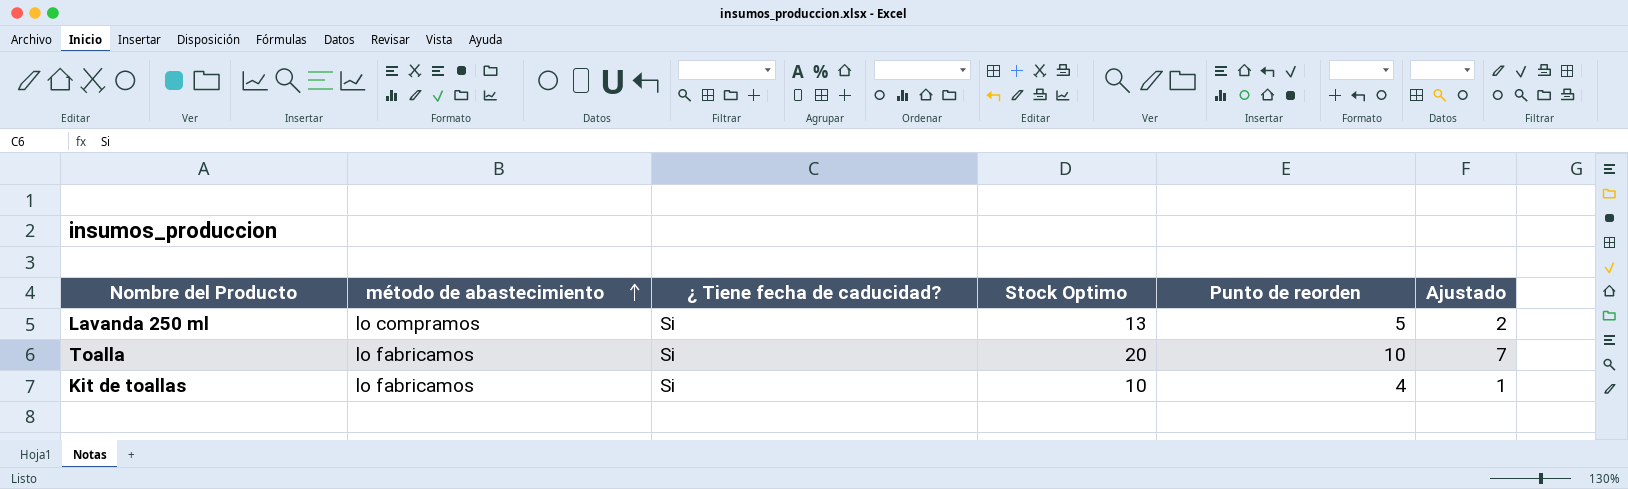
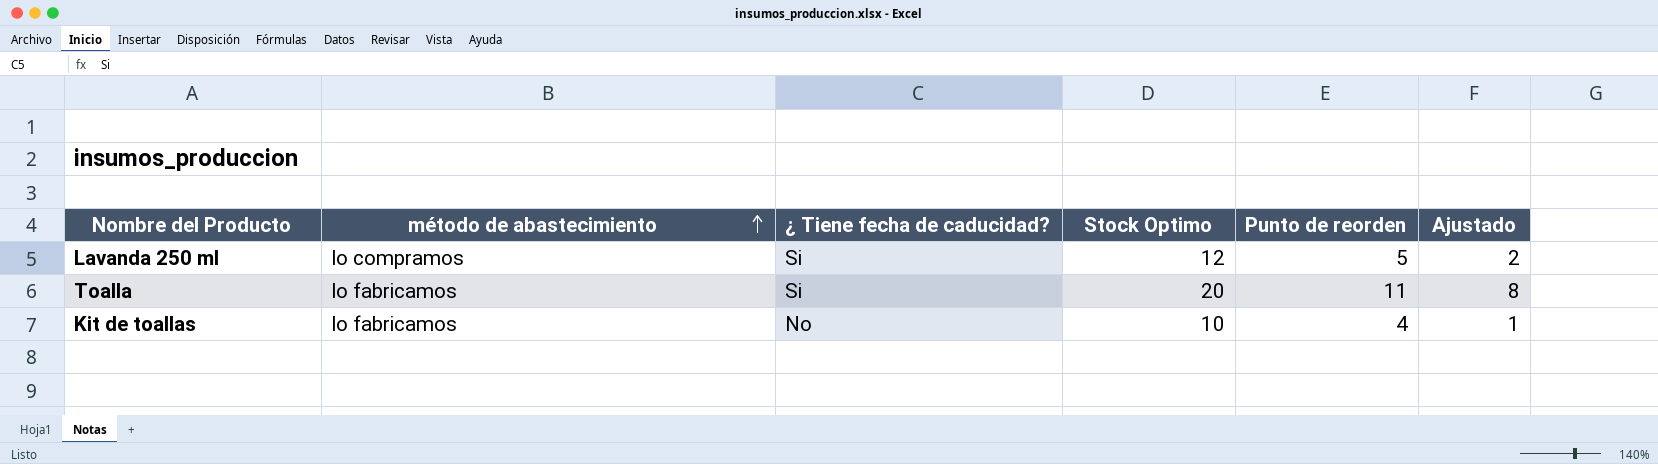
Lavanda 250 ml | Stock Optimo: 13 -> 12
Toalla | Punto de reorden: 10 -> 11
Toalla | Ajustado: 7 -> 8
Kit de toallas | ¿ Tiene fecha de caducidad?: Si -> No

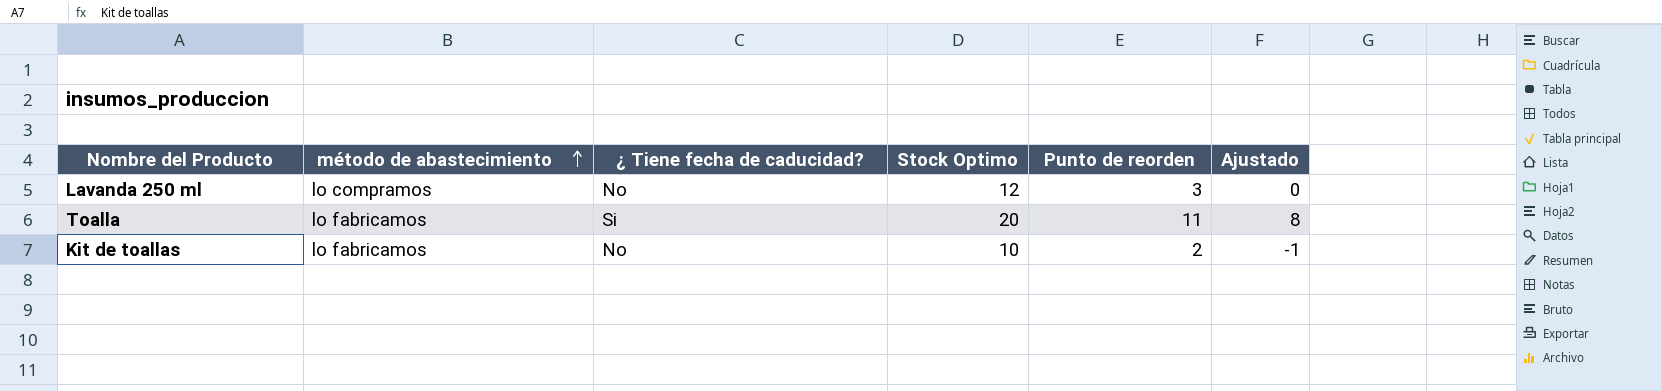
Lavanda 250 ml | ¿ Tiene fecha de caducidad?: Si -> No
Lavanda 250 ml | Punto de reorden: 5 -> 3
Lavanda 250 ml | Ajustado: 2 -> 0
Kit de toallas | Punto de reorden: 4 -> 2
Kit de toallas | Ajustado: 1 -> -1

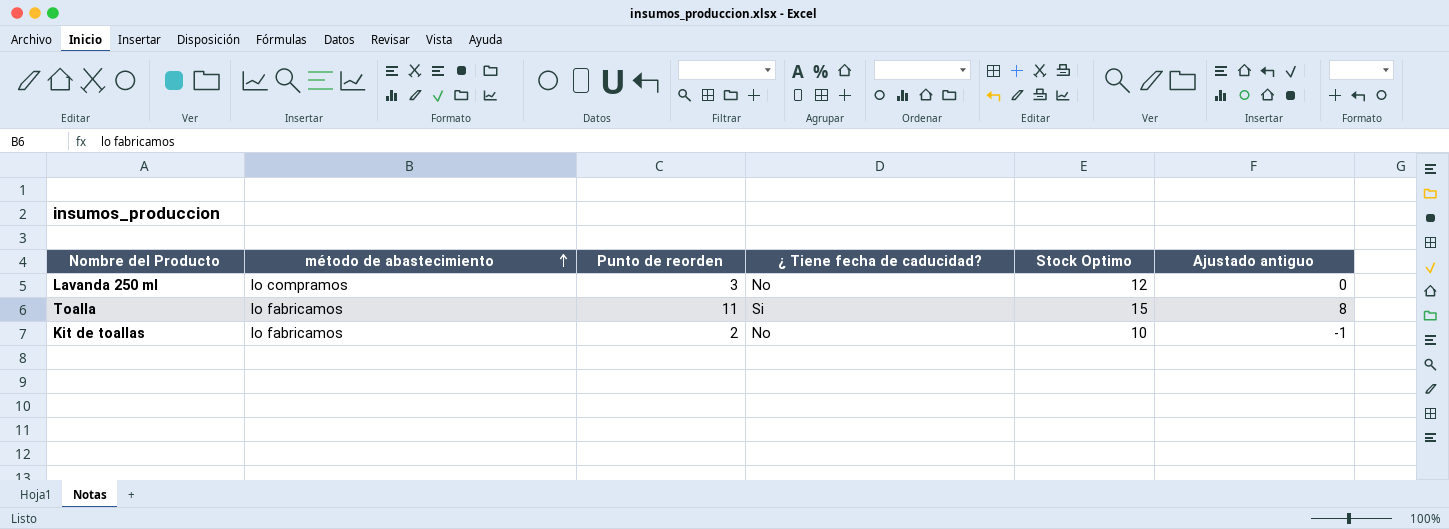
column Punto de reorden | position: 5 -> 3
column name: Ajustado -> Ajustado antiguo
Toalla | Stock Optimo: 20 -> 15

